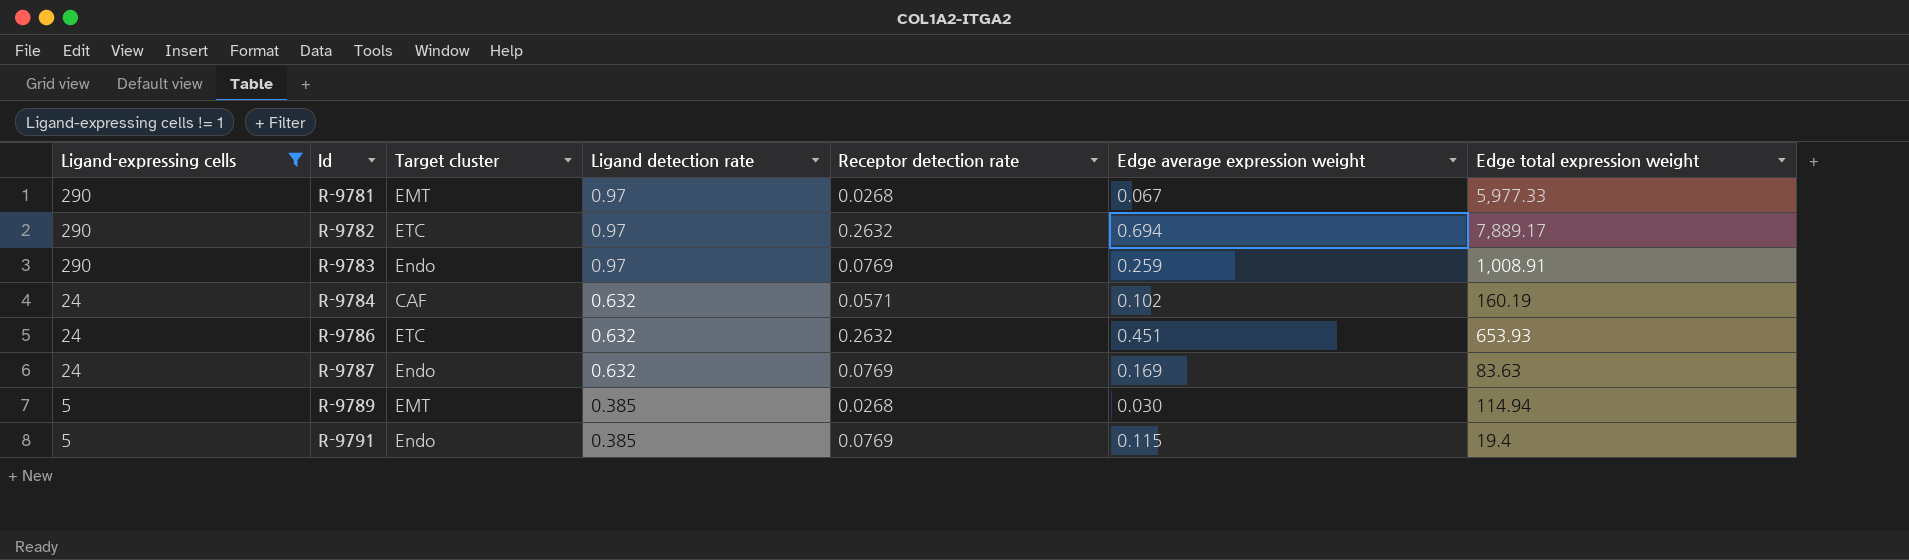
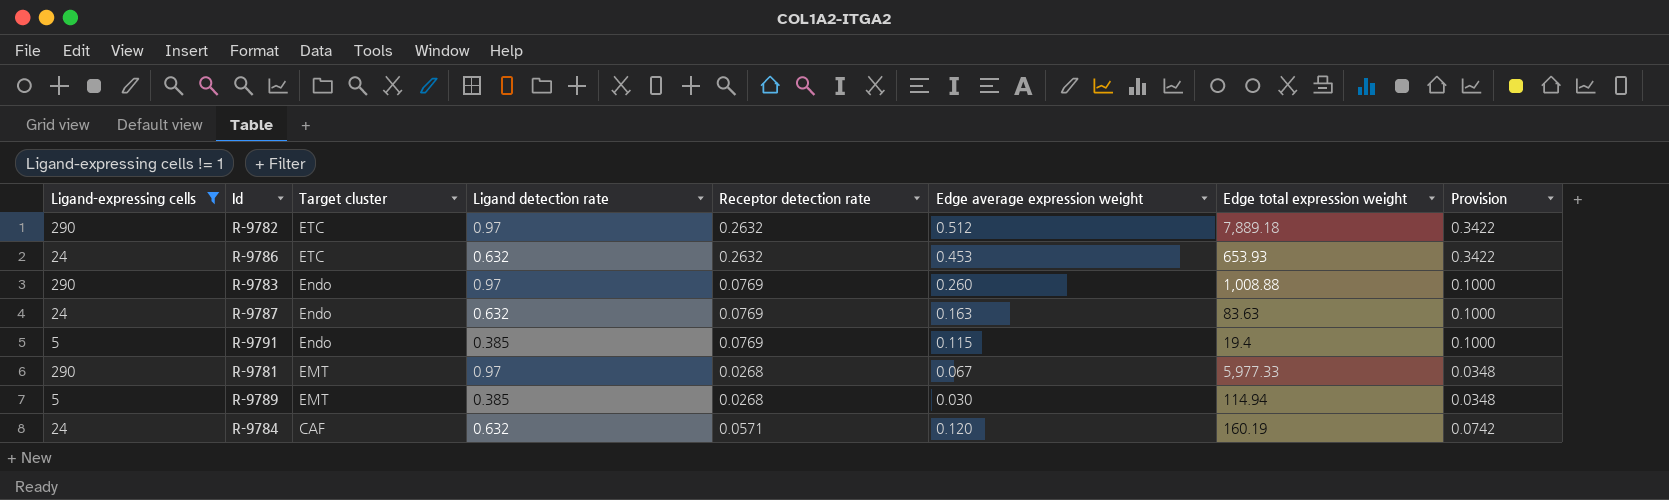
row order: Ligand-expressing cells descending -> Target cluster descending
column Provision | formula: none -> [Receptor detection rate] * 1.3
R-9782 | Edge average expression weight: 0.694 -> 0.512
R-9782 | Edge total expression weight: 7,889.17 -> 7,889.18
R-9786 | Edge average expression weight: 0.451 -> 0.453
R-9783 | Edge average expression weight: 0.259 -> 0.260
R-9783 | Edge total expression weight: 1,008.91 -> 1,008.88
R-9787 | Edge average expression weight: 0.169 -> 0.163
R-9784 | Edge average expression weight: 0.102 -> 0.120

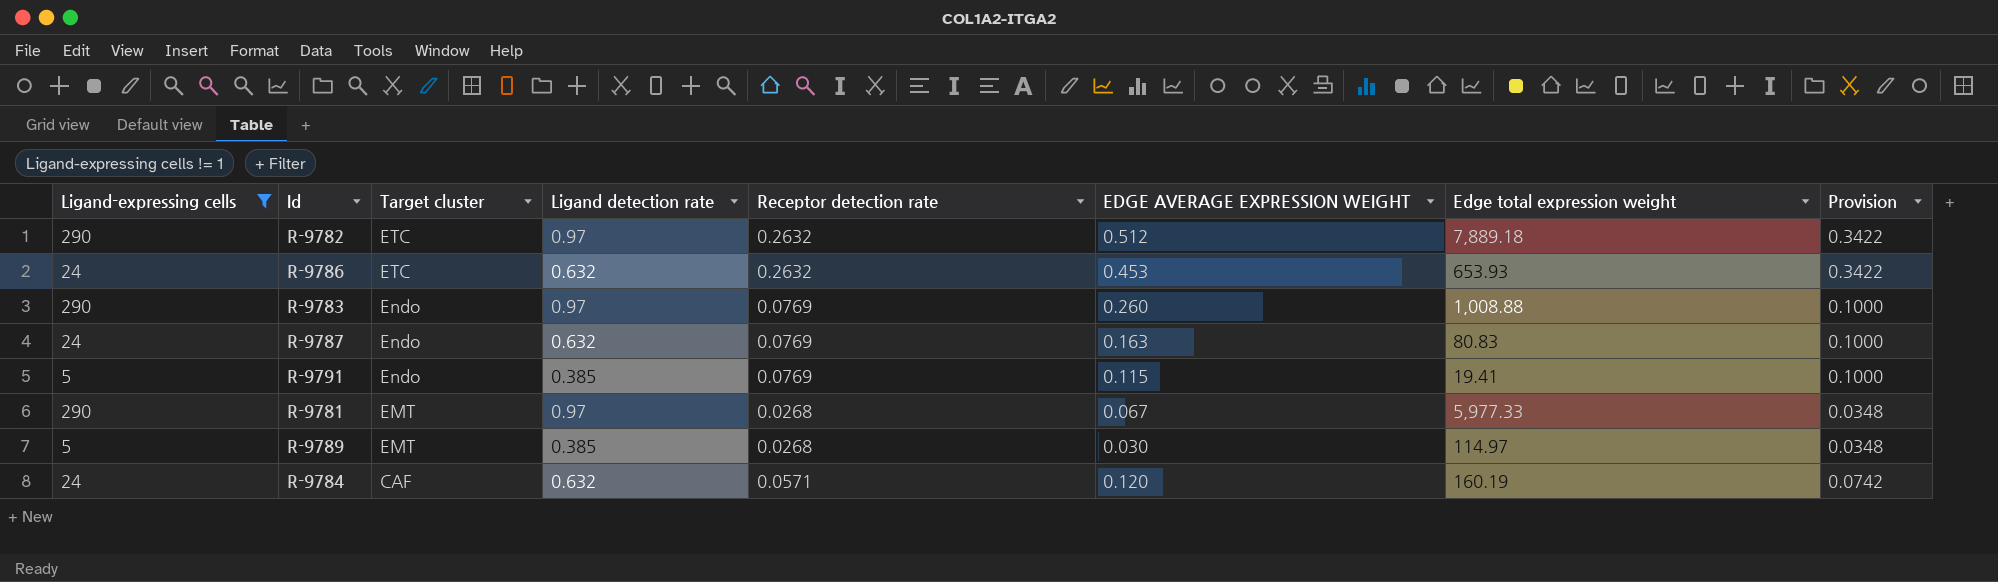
column name: Edge average expression weight -> EDGE AVERAGE EXPRESSION WEIGHT
R-9787 | Edge total expression weight: 83.63 -> 80.83
R-9791 | Edge total expression weight: 19.4 -> 19.41
R-9789 | Edge total expression weight: 114.94 -> 114.97

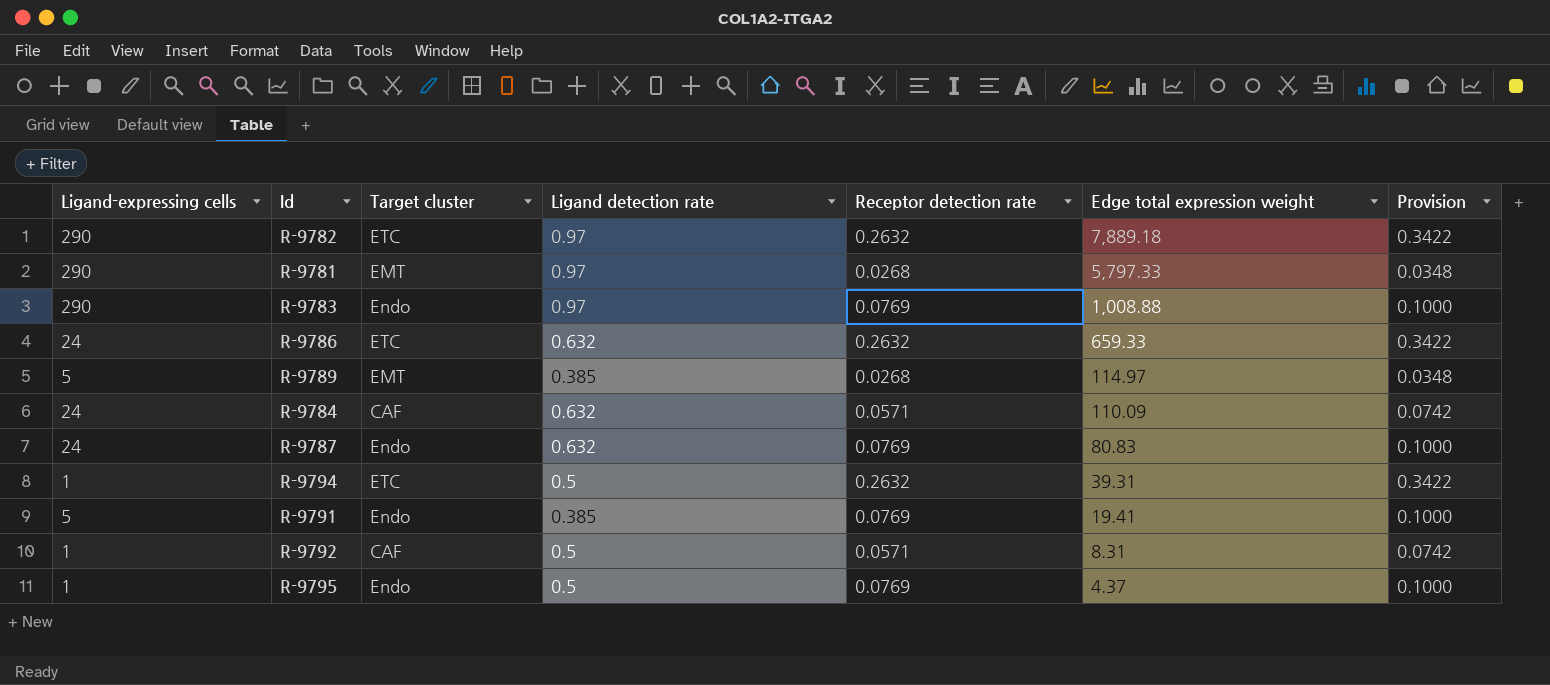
filter: Ligand-expressing cells != 1 -> none
row order: Target cluster descending -> Edge total expression weight descending
column EDGE AVERAGE EXPRESSION WEIGHT | position: 6 -> none
R-9781 | Edge total expression weight: 5,977.33 -> 5,797.33
R-9786 | Edge total expression weight: 653.93 -> 659.33
R-9784 | Edge total expression weight: 160.19 -> 110.09

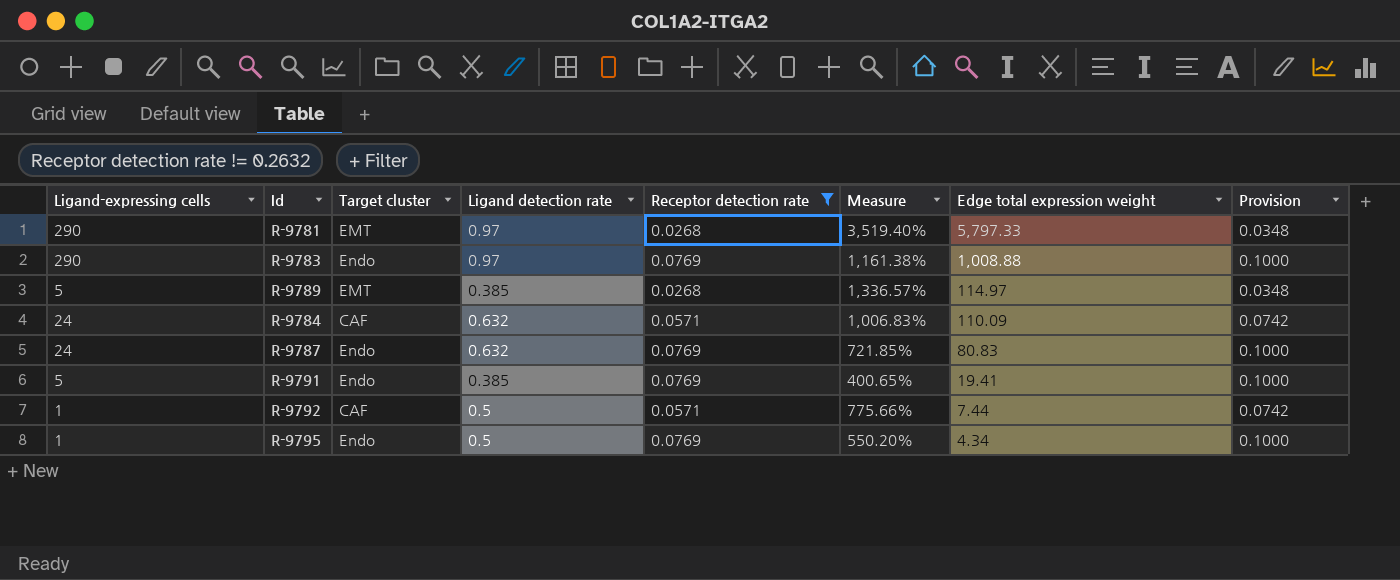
filter: none -> Receptor detection rate != 0.2632
column Measure | formula: none -> ([Ligand detection rate] - [Receptor detection rate]) / [Receptor detection rate]
R-9792 | Edge total expression weight: 8.31 -> 7.44
R-9795 | Edge total expression weight: 4.37 -> 4.34

